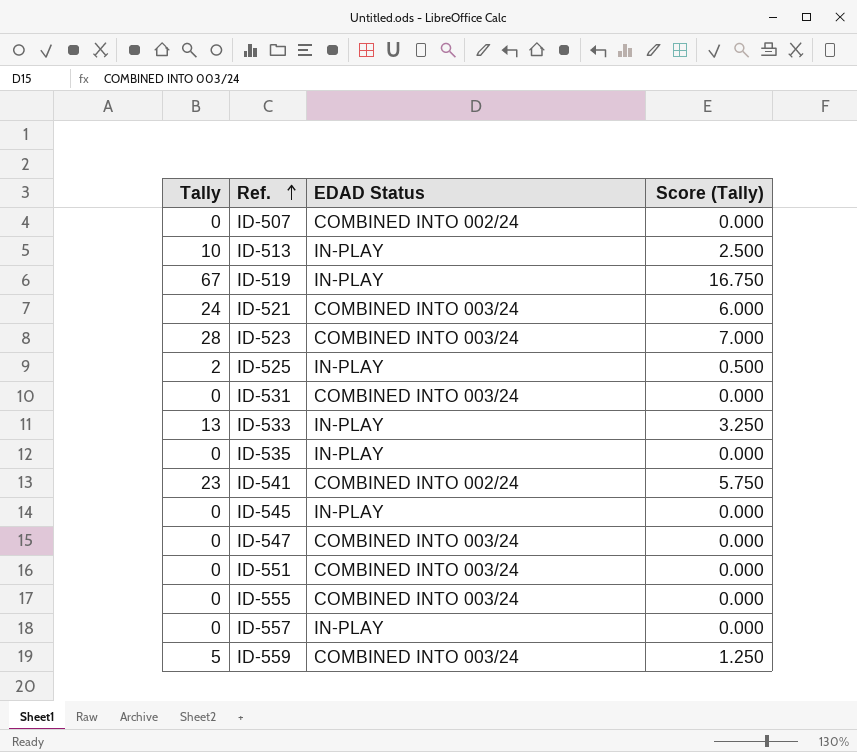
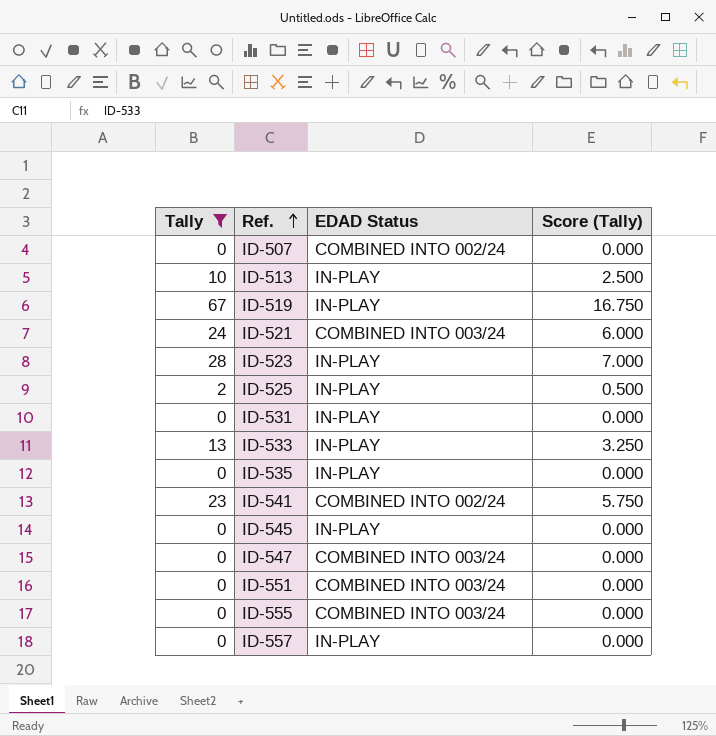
filter: none -> Tally != 5
ID-523 | EDAD Status: COMBINED INTO 003/24 -> IN-PLAY
ID-531 | EDAD Status: COMBINED INTO 003/24 -> IN-PLAY

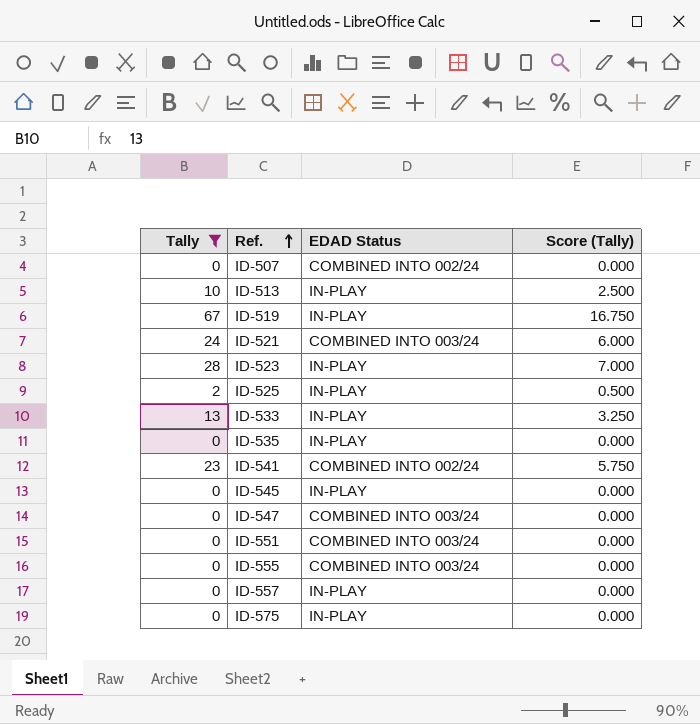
row ID-531: 0 | IN-PLAY | 0.000 -> none
row ID-575: none -> 0 | IN-PLAY | 0.000

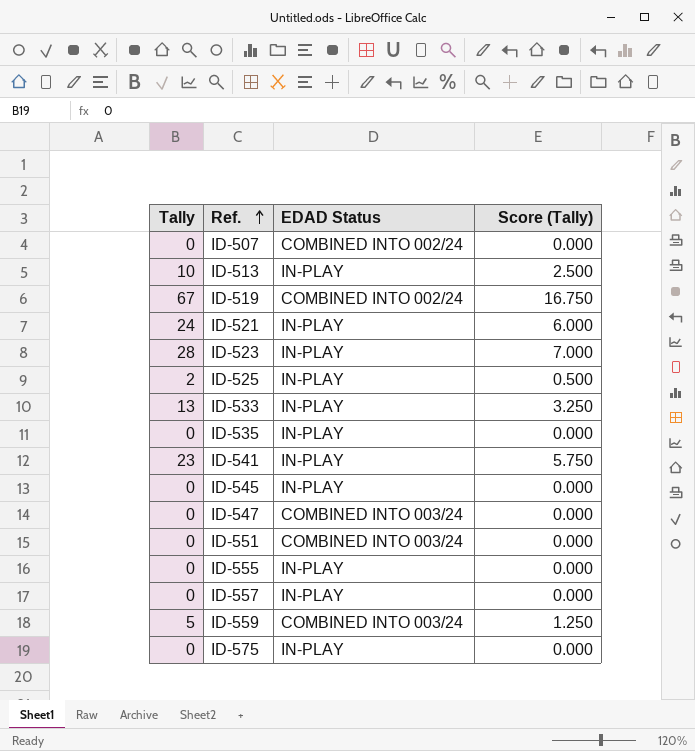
filter: Tally != 5 -> none
ID-519 | EDAD Status: IN-PLAY -> COMBINED INTO 002/24
ID-521 | EDAD Status: COMBINED INTO 003/24 -> IN-PLAY
ID-541 | EDAD Status: COMBINED INTO 002/24 -> IN-PLAY
ID-555 | EDAD Status: COMBINED INTO 003/24 -> IN-PLAY

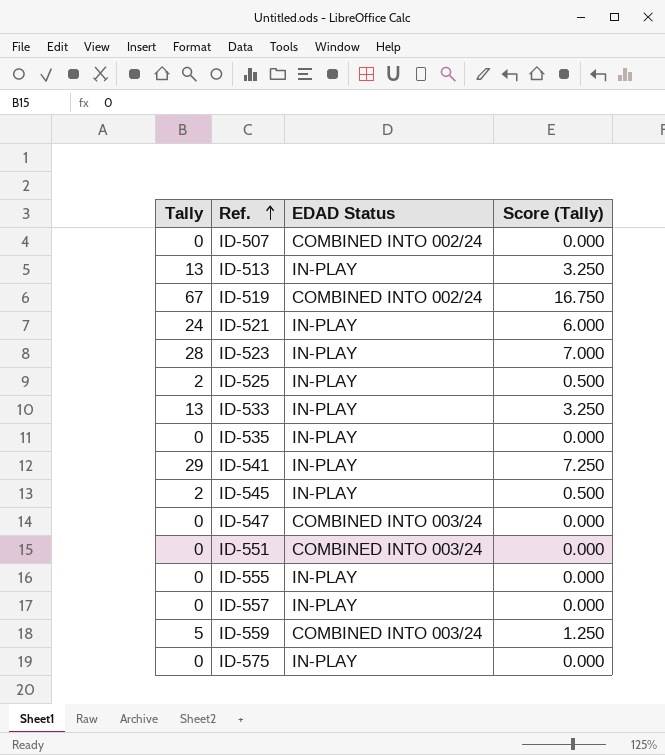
ID-513 | Tally: 10 -> 13
ID-513 | Score (Tally): 2.500 -> 3.250
ID-541 | Tally: 23 -> 29
ID-541 | Score (Tally): 5.750 -> 7.250
ID-545 | Tally: 0 -> 2
ID-545 | Score (Tally): 0.000 -> 0.500

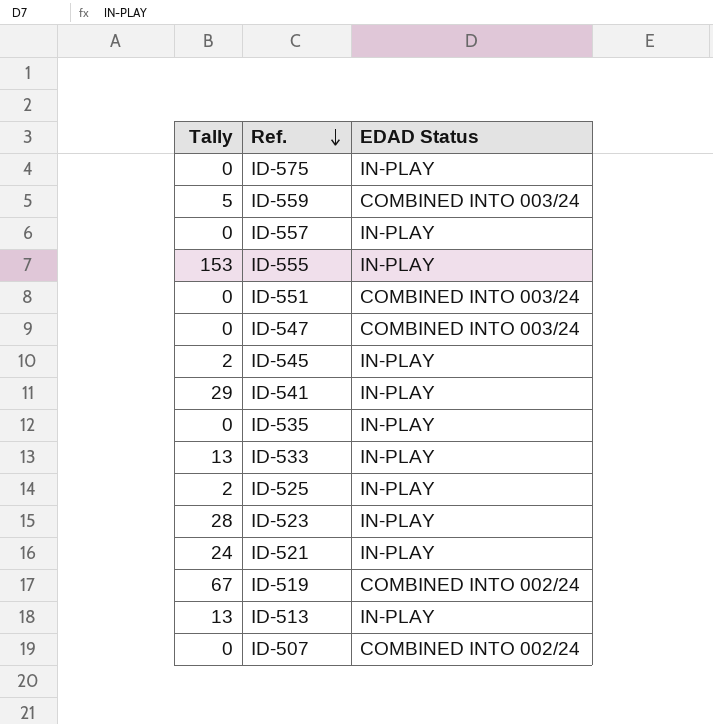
row order: Ref. ascending -> Ref. descending
column Score (Tally) | formula: [Tally] * 0.25 -> none
ID-555 | Tally: 0 -> 153

